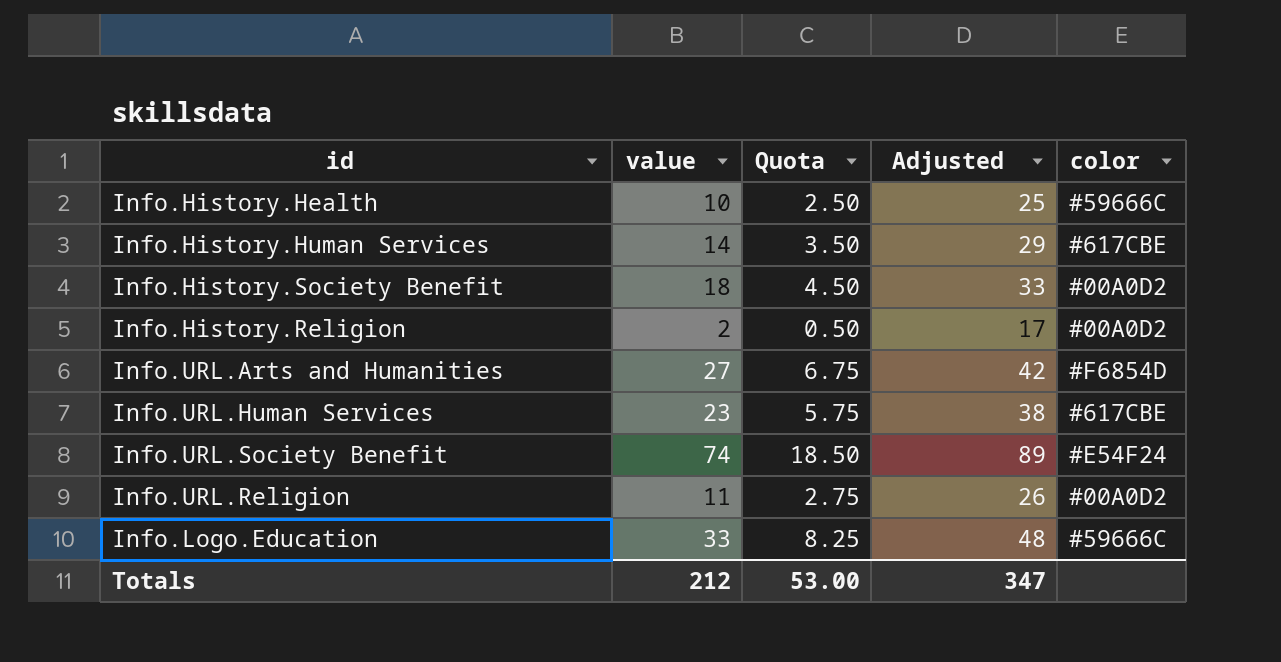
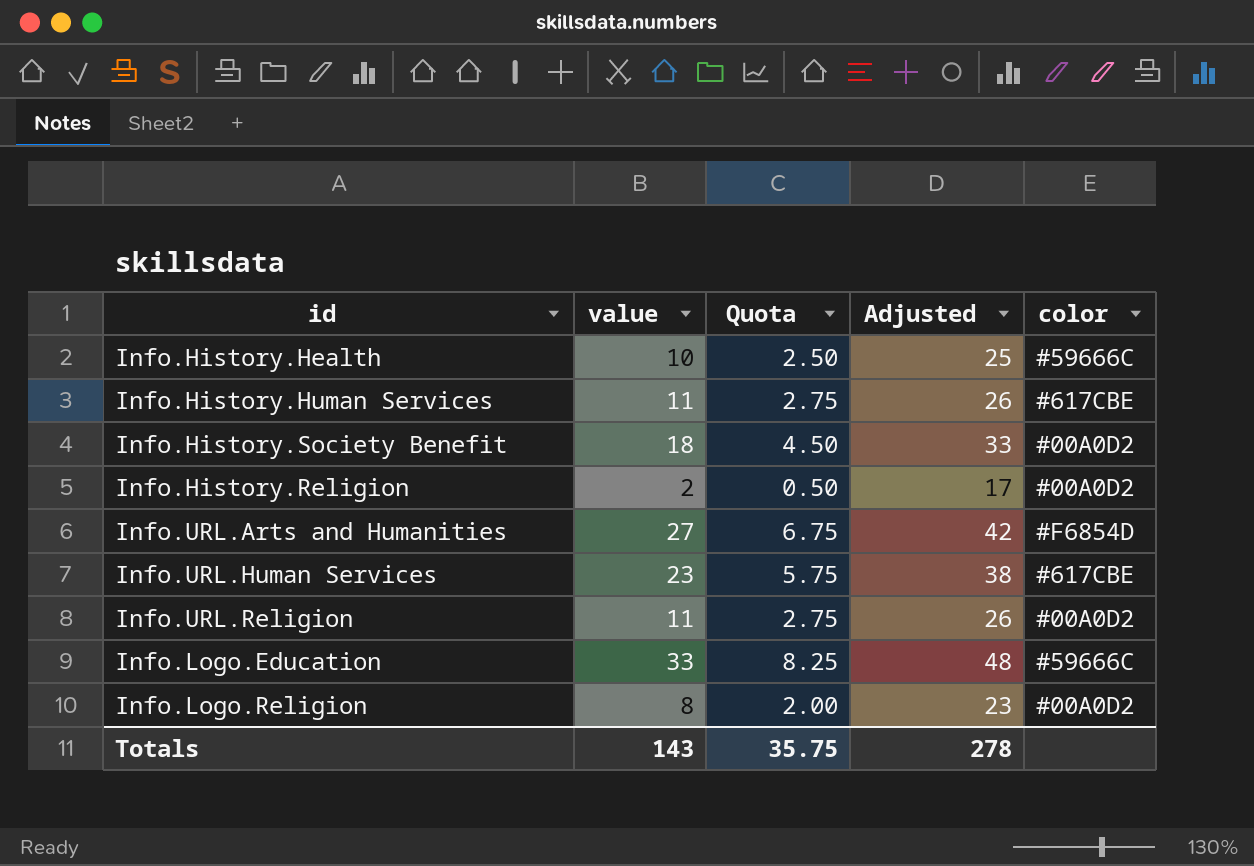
row Info.URL.Society Benefit: 74 | 18.50 | 89 | #E54F24 -> none
Info.History.Human Services | value: 14 -> 11
Info.History.Human Services | Quota: 3.50 -> 2.75
Info.History.Human Services | Adjusted: 29 -> 26
row Info.Logo.Religion: none -> 8 | 2.00 | 23 | #00A0D2
Totals | value: 212 -> 143
Totals | Quota: 53.00 -> 35.75
Totals | Adjusted: 347 -> 278

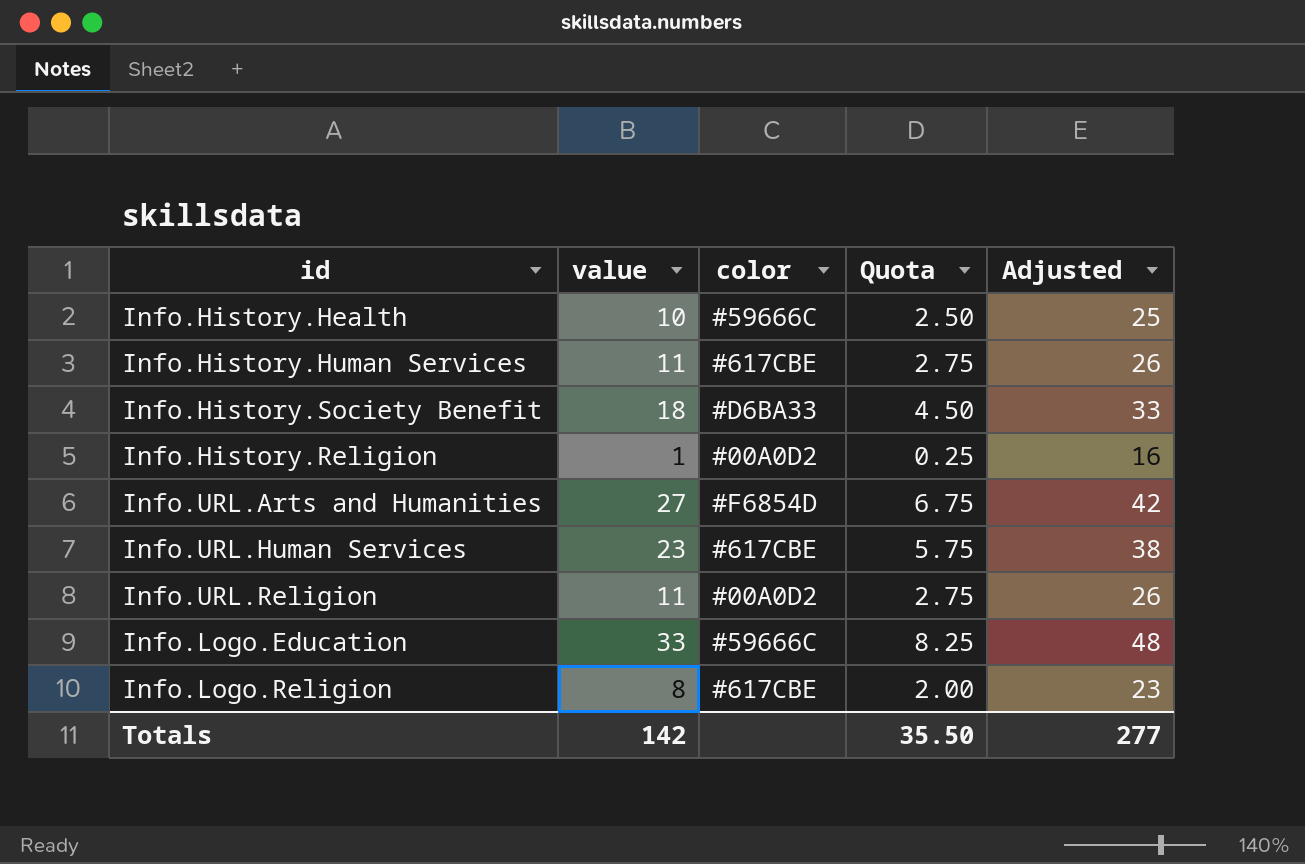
column color | position: 5 -> 3
Info.History.Society Benefit | color: #00A0D2 -> #D6BA33
Info.History.Religion | value: 2 -> 1
Info.History.Religion | Quota: 0.50 -> 0.25
Info.History.Religion | Adjusted: 17 -> 16
Info.Logo.Religion | color: #00A0D2 -> #617CBE
Totals | value: 143 -> 142
Totals | Quota: 35.75 -> 35.50
Totals | Adjusted: 278 -> 277

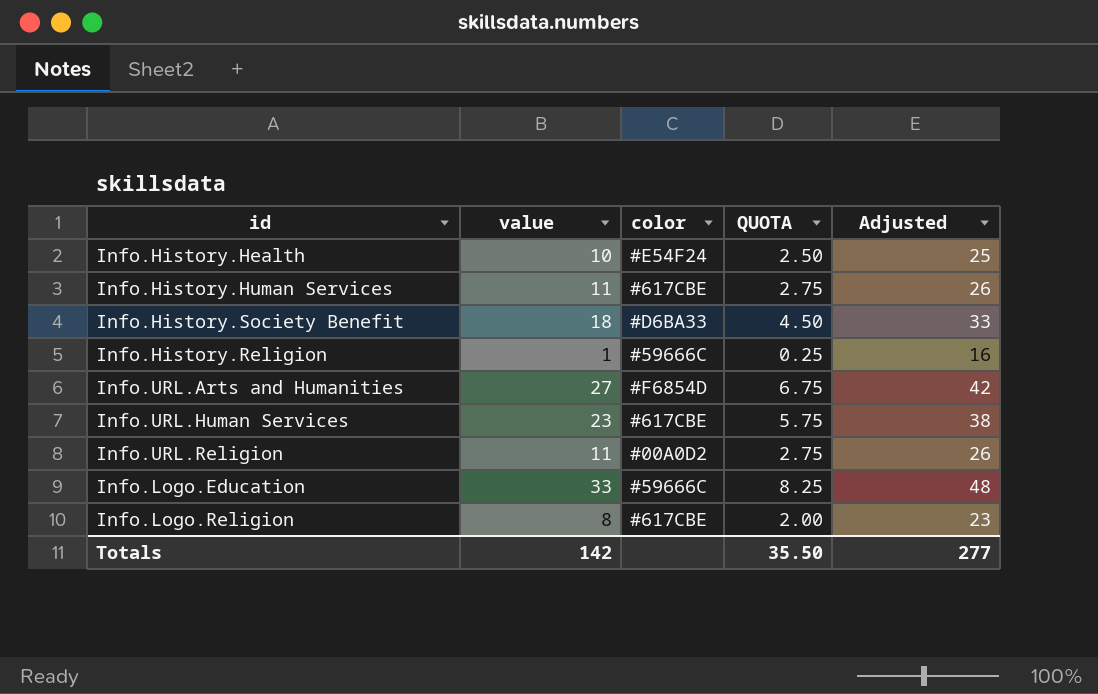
column name: Quota -> QUOTA
Info.History.Health | color: #59666C -> #E54F24
Info.History.Religion | color: #00A0D2 -> #59666C

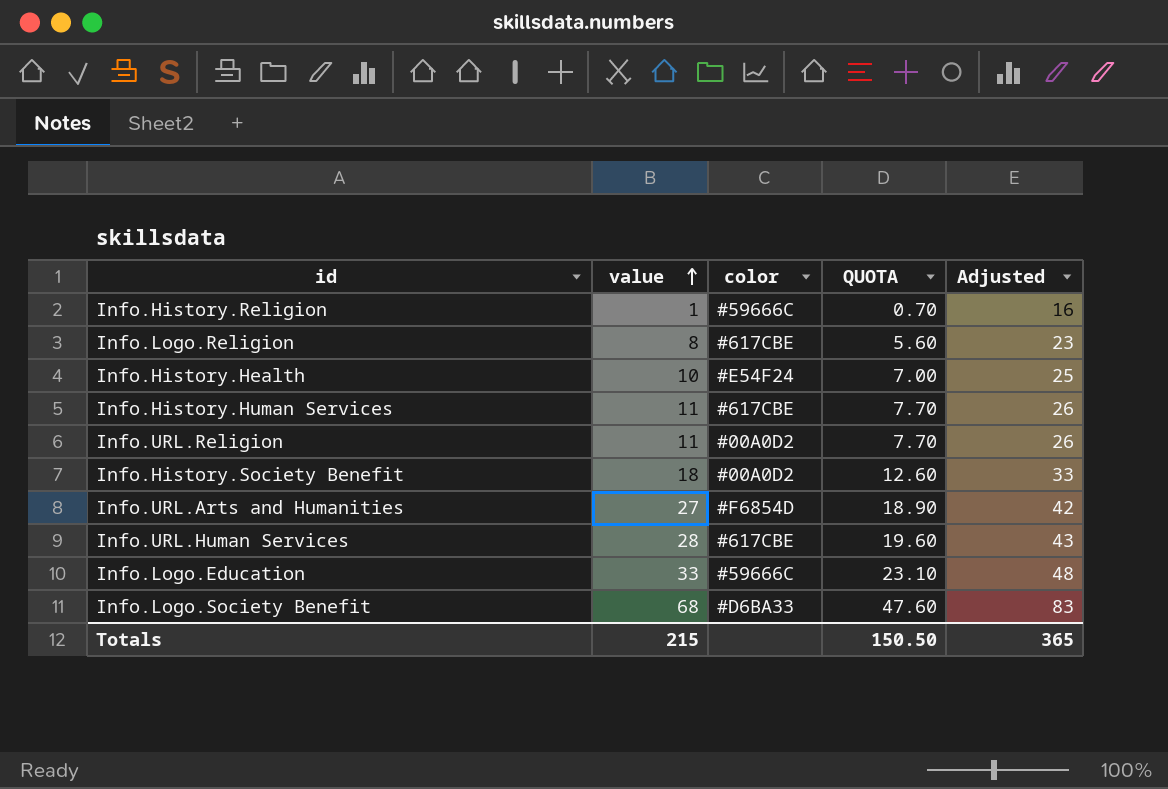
row order: none -> value ascending
column QUOTA | formula: [value] * 0.25 -> [value] * 0.7
Info.History.Society Benefit | color: #D6BA33 -> #00A0D2
Info.URL.Human Services | value: 23 -> 28
Info.URL.Human Services | Adjusted: 38 -> 43
row Info.Logo.Society Benefit: none -> 68 | #D6BA33 | 47.60 | 83
Totals | value: 142 -> 215
Totals | QUOTA: 35.50 -> 150.50
Totals | Adjusted: 277 -> 365

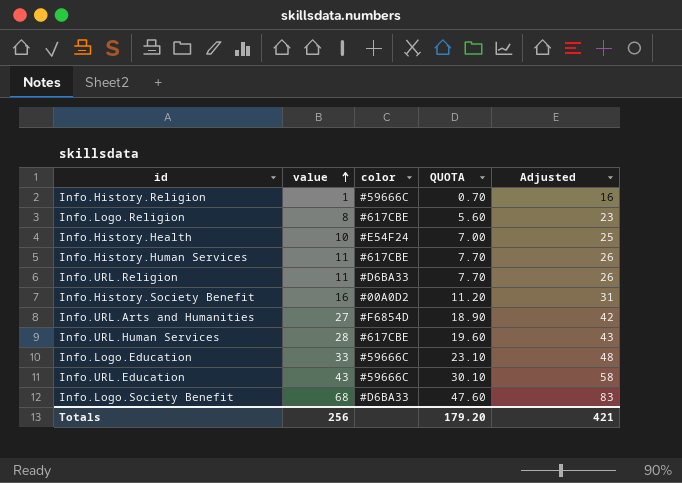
Info.URL.Religion | color: #00A0D2 -> #D6BA33
Info.History.Society Benefit | value: 18 -> 16
Info.History.Society Benefit | QUOTA: 12.60 -> 11.20
Info.History.Society Benefit | Adjusted: 33 -> 31
row Info.URL.Education: none -> 43 | #59666C | 30.10 | 58
Totals | value: 215 -> 256
Totals | QUOTA: 150.50 -> 179.20
Totals | Adjusted: 365 -> 421

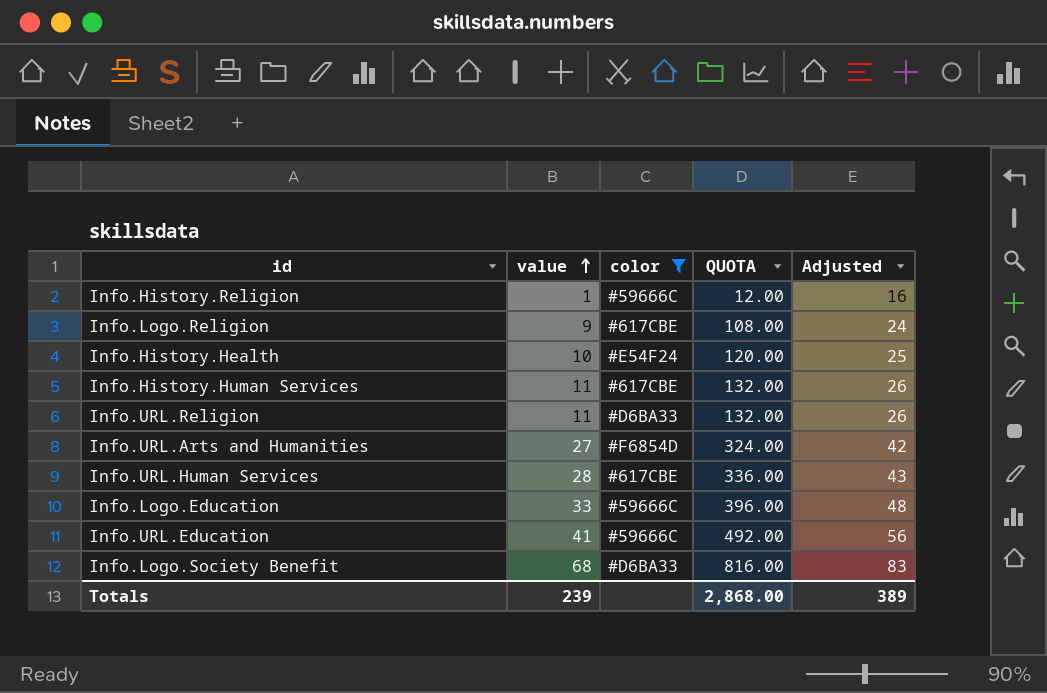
filter: none -> color != #00A0D2
column QUOTA | formula: [value] * 0.7 -> [value] * 12
Info.Logo.Religion | value: 8 -> 9
Info.Logo.Religion | Adjusted: 23 -> 24
Info.URL.Education | value: 43 -> 41
Info.URL.Education | Adjusted: 58 -> 56
Totals | value: 256 -> 239
Totals | QUOTA: 179.20 -> 2,868.00
Totals | Adjusted: 421 -> 389

